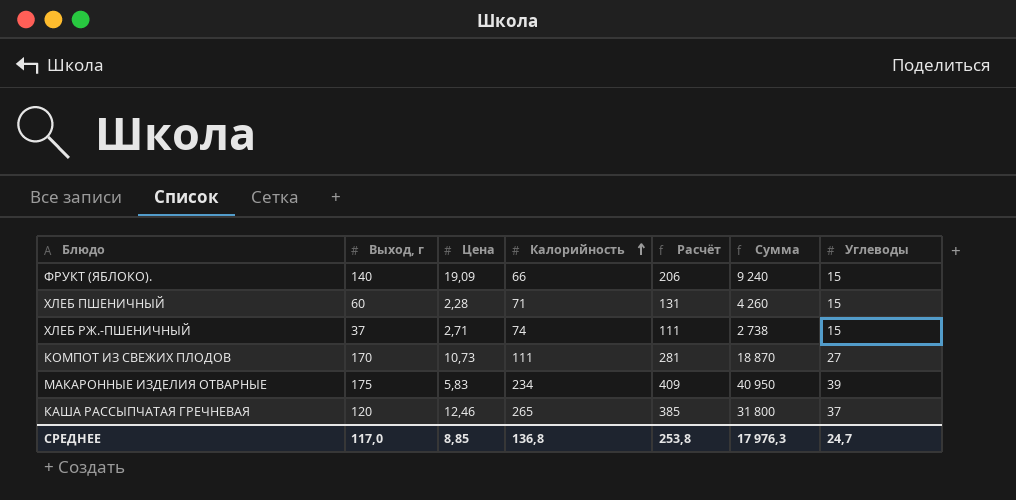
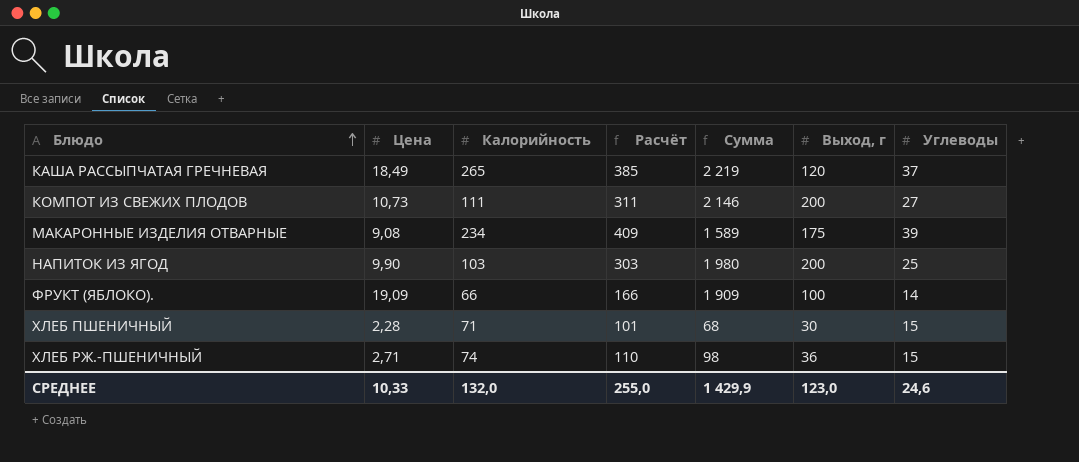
row order: Калорийность ascending -> Блюдо ascending
column Сумма | formula: [Выход, г] * [Калорийность] -> [Цена] * [Выход, г]
column Выход, г | position: 2 -> 6
КАША РАССЫПЧАТАЯ ГРЕЧНЕВАЯ | Цена: 12,46 -> 18,49
КОМПОТ ИЗ СВЕЖИХ ПЛОДОВ | Расчёт: 281 -> 311
КОМПОТ ИЗ СВЕЖИХ ПЛОДОВ | Выход, г: 170 -> 200
МАКАРОННЫЕ ИЗДЕЛИЯ ОТВАРНЫЕ | Цена: 5,83 -> 9,08
row НАПИТОК ИЗ ЯГОД: none -> 9,90 | 103 | 303 | 1 980 | 200 | 25
ФРУКТ (ЯБЛОКО). | Расчёт: 206 -> 166
ФРУКТ (ЯБЛОКО). | Выход, г: 140 -> 100
ФРУКТ (ЯБЛОКО). | Углеводы: 15 -> 14
ХЛЕБ ПШЕНИЧНЫЙ | Расчёт: 131 -> 101
ХЛЕБ ПШЕНИЧНЫЙ | Выход, г: 60 -> 30
ХЛЕБ РЖ.-ПШЕНИЧНЫЙ | Расчёт: 111 -> 110
ХЛЕБ РЖ.-ПШЕНИЧНЫЙ | Выход, г: 37 -> 36
СРЕДНЕЕ | Цена: 8,85 -> 10,33
СРЕДНЕЕ | Калорийность: 136,8 -> 132,0
СРЕДНЕЕ | Расчёт: 253,8 -> 255,0
СРЕДНЕЕ | Сумма: 17 976,3 -> 1 429,9
СРЕДНЕЕ | Выход, г: 117,0 -> 123,0
СРЕДНЕЕ | Углеводы: 24,7 -> 24,6

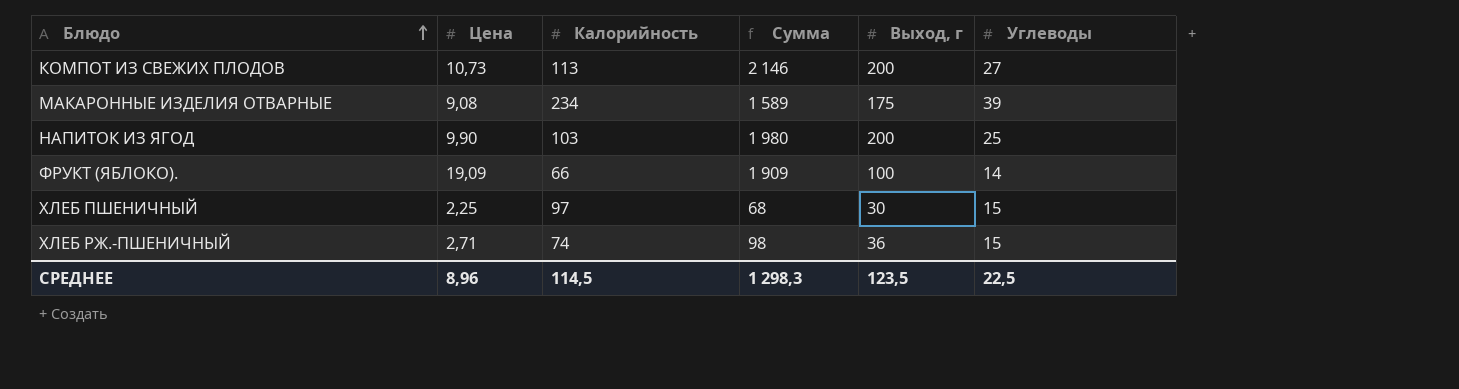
column Расчёт | formula: [Калорийность] + [Выход, г] -> none
row КАША РАССЫПЧАТАЯ ГРЕЧНЕВАЯ: 18,49 | 265 | 385 | 2 219 | 120 | 37 -> none
КОМПОТ ИЗ СВЕЖИХ ПЛОДОВ | Калорийность: 111 -> 113
ХЛЕБ ПШЕНИЧНЫЙ | Цена: 2,28 -> 2,25
ХЛЕБ ПШЕНИЧНЫЙ | Калорийность: 71 -> 97
СРЕДНЕЕ | Цена: 10,33 -> 8,96
СРЕДНЕЕ | Калорийность: 132,0 -> 114,5
СРЕДНЕЕ | Сумма: 1 429,9 -> 1 298,3
СРЕДНЕЕ | Выход, г: 123,0 -> 123,5
СРЕДНЕЕ | Углеводы: 24,6 -> 22,5

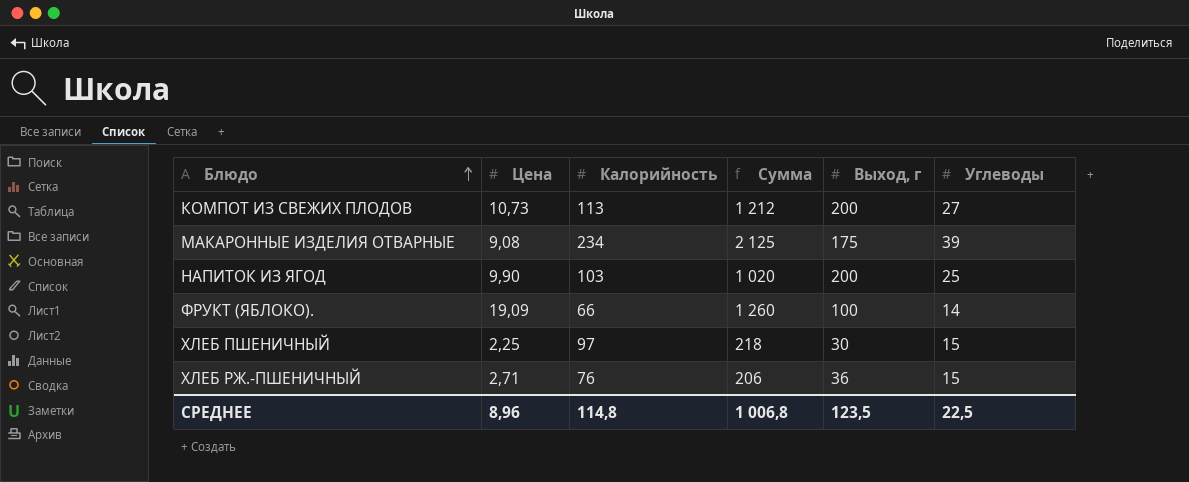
column Сумма | formula: [Цена] * [Выход, г] -> [Цена] * [Калорийность]
ХЛЕБ РЖ.-ПШЕНИЧНЫЙ | Калорийность: 74 -> 76
СРЕДНЕЕ | Калорийность: 114,5 -> 114,8
СРЕДНЕЕ | Сумма: 1 298,3 -> 1 006,8

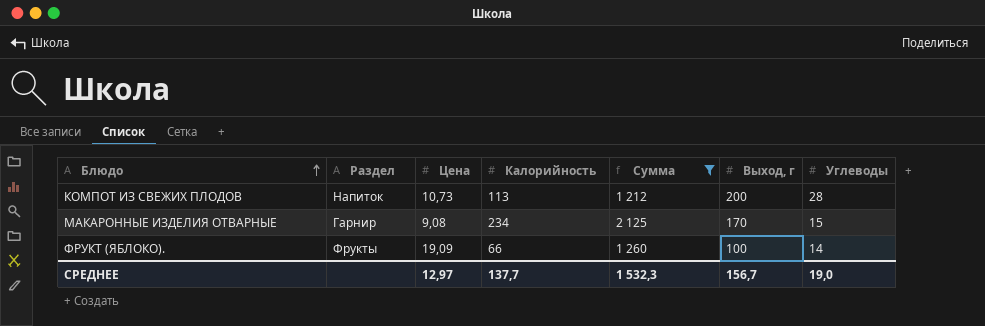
filter: none -> Сумма >= 1 212
column Раздел | position: none -> 2
КОМПОТ ИЗ СВЕЖИХ ПЛОДОВ | Углеводы: 27 -> 28
МАКАРОННЫЕ ИЗДЕЛИЯ ОТВАРНЫЕ | Выход, г: 175 -> 170
МАКАРОННЫЕ ИЗДЕЛИЯ ОТВАРНЫЕ | Углеводы: 39 -> 15
СРЕДНЕЕ | Цена: 8,96 -> 12,97
СРЕДНЕЕ | Калорийность: 114,8 -> 137,7
СРЕДНЕЕ | Сумма: 1 006,8 -> 1 532,3
СРЕДНЕЕ | Выход, г: 123,5 -> 156,7
СРЕДНЕЕ | Углеводы: 22,5 -> 19,0

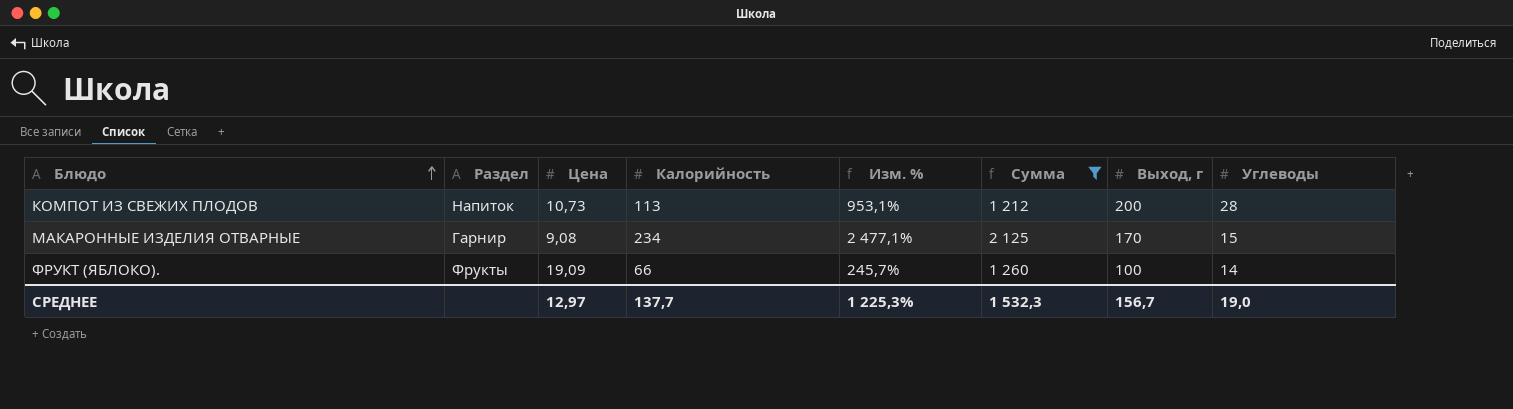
column Изм. % | formula: none -> ([Калорийность] - [Цена]) / [Цена]

